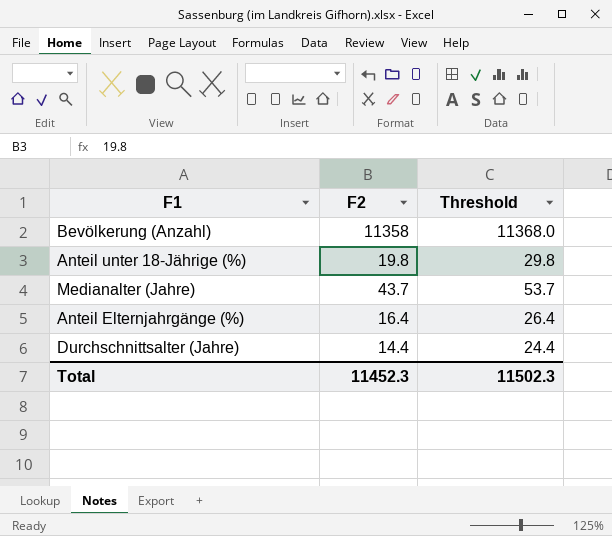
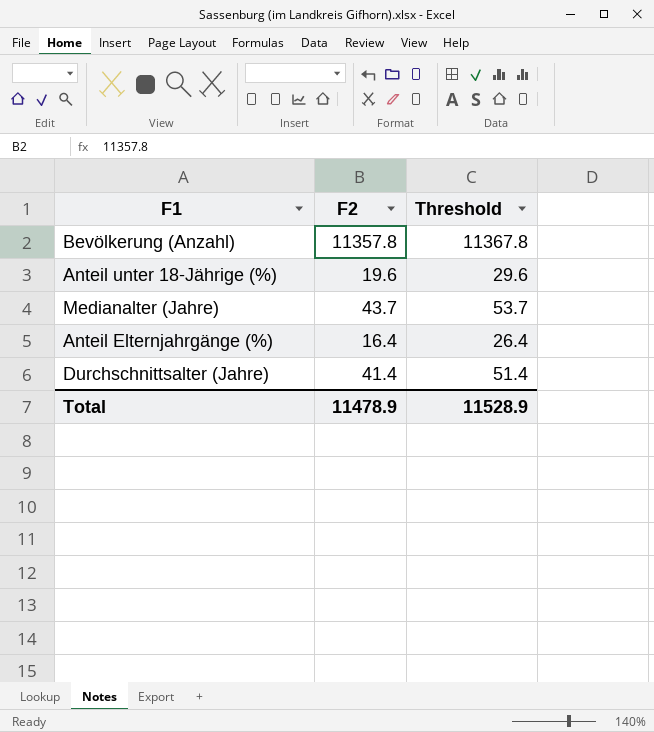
Bevölkerung (Anzahl) | F2: 11358 -> 11357.8
Bevölkerung (Anzahl) | Threshold: 11368.0 -> 11367.8
Anteil unter 18-Jährige (%) | F2: 19.8 -> 19.6
Anteil unter 18-Jährige (%) | Threshold: 29.8 -> 29.6
Durchschnittsalter (Jahre) | F2: 14.4 -> 41.4
Durchschnittsalter (Jahre) | Threshold: 24.4 -> 51.4
Total | F2: 11452.3 -> 11478.9
Total | Threshold: 11502.3 -> 11528.9

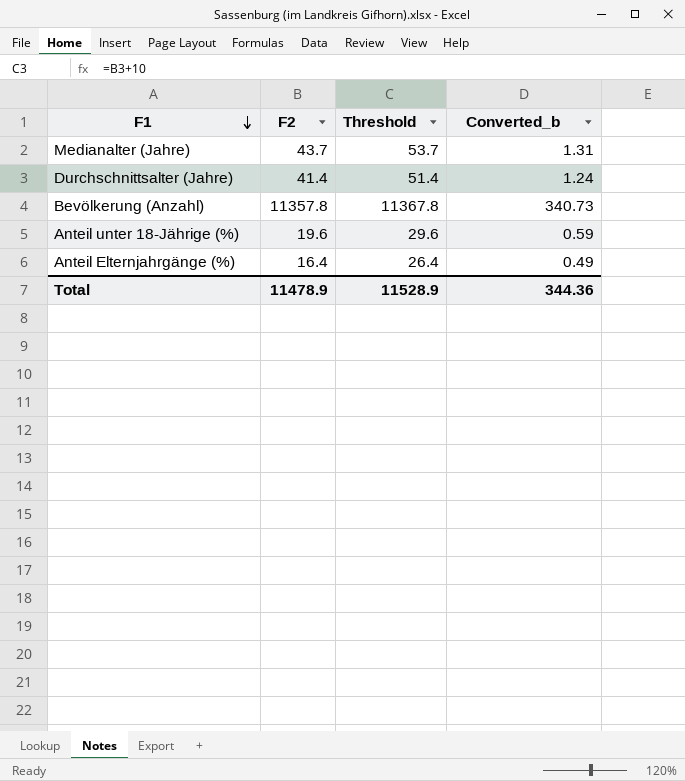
row order: none -> F1 descending
column Converted_b | formula: none -> [F2] * 0.03

